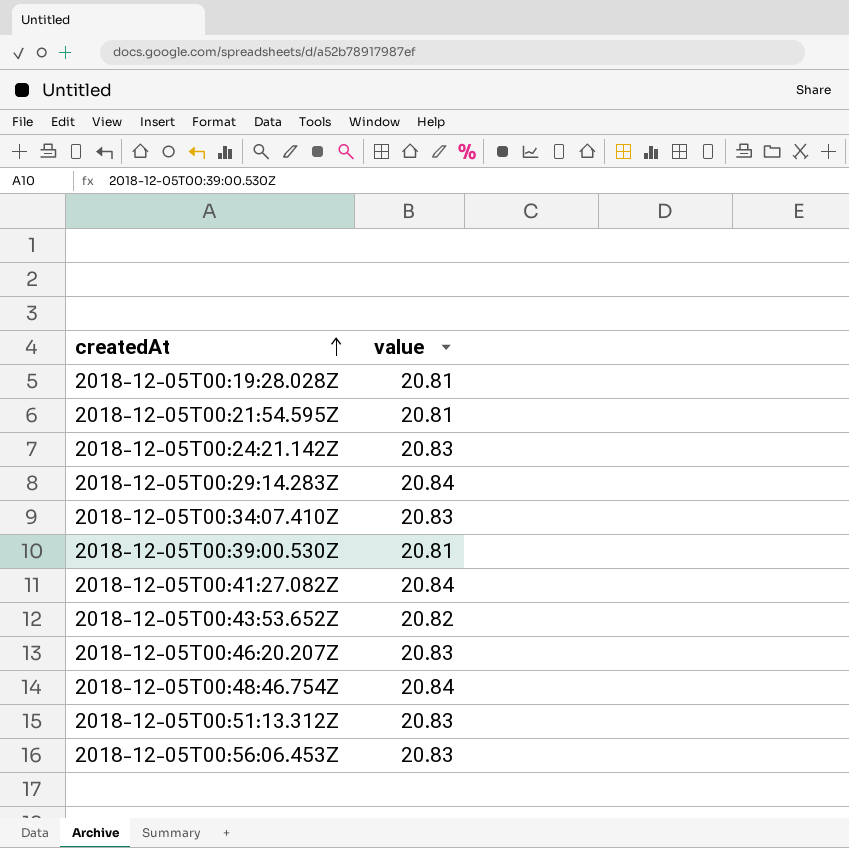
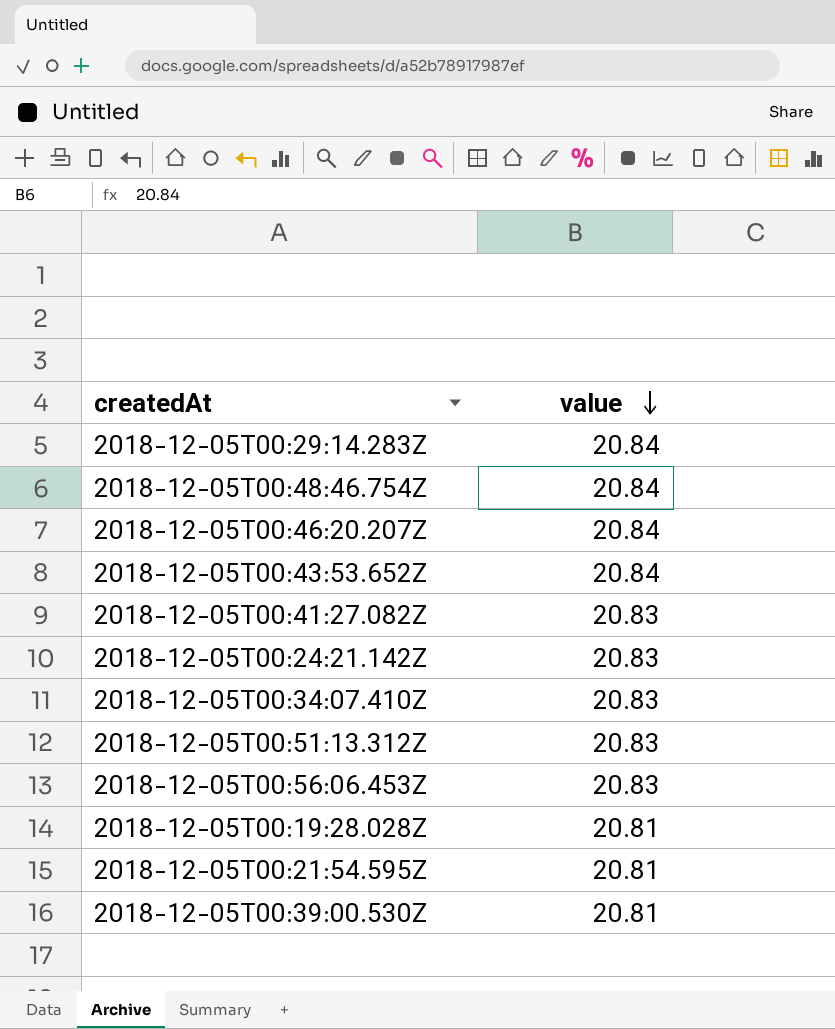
row order: createdAt ascending -> value descending
2018-12-05T00:46:20.207Z | value: 20.83 -> 20.84
2018-12-05T00:43:53.652Z | value: 20.82 -> 20.84
2018-12-05T00:41:27.082Z | value: 20.84 -> 20.83

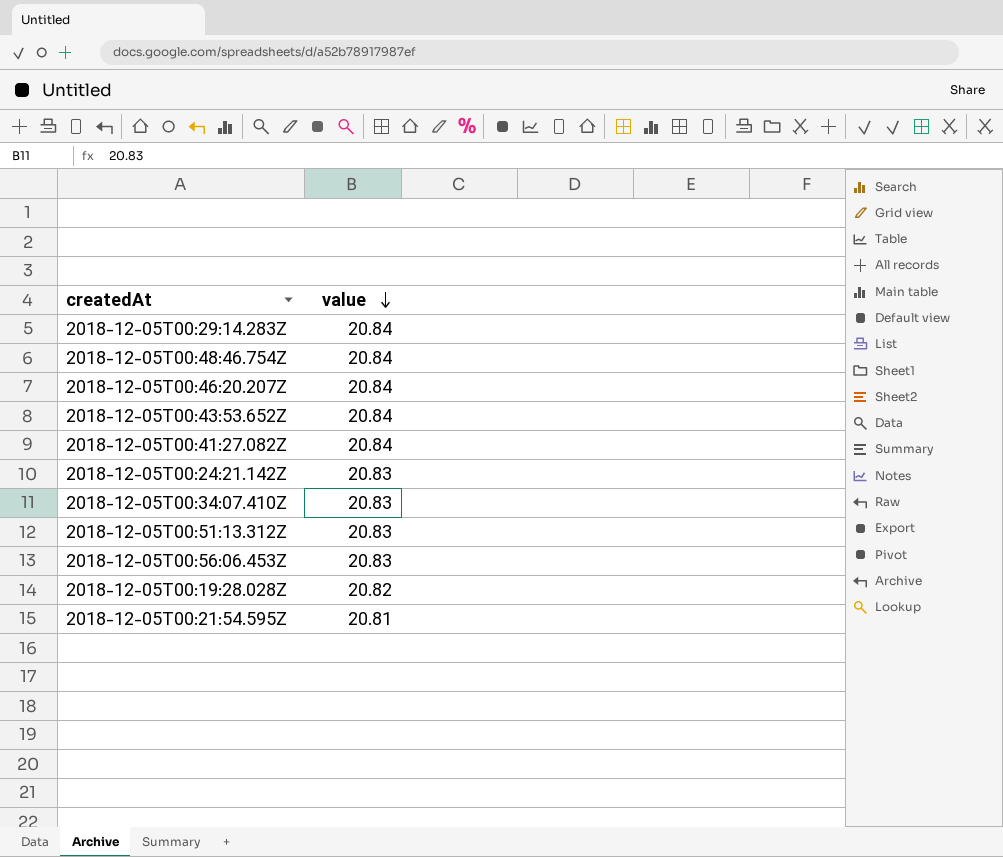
row 2018-12-05T00:39:00.530Z: 20.81 -> none
2018-12-05T00:41:27.082Z | value: 20.83 -> 20.84
2018-12-05T00:19:28.028Z | value: 20.81 -> 20.82

